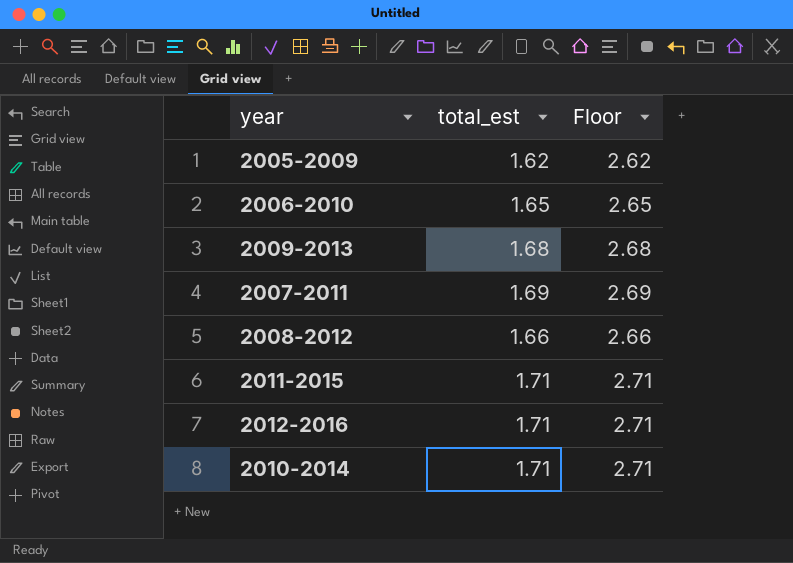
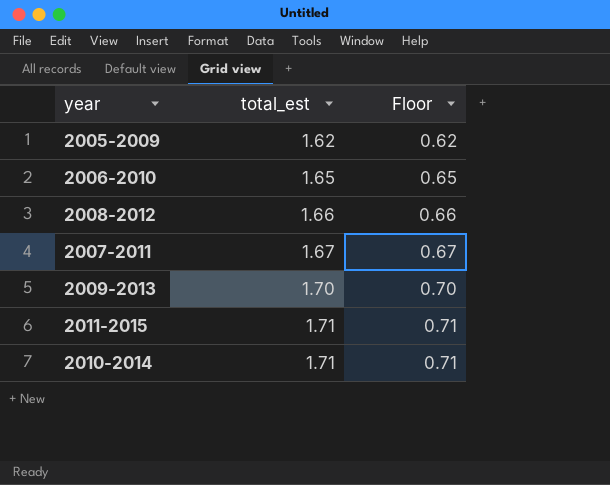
row order: none -> total_est ascending
column Floor | formula: [total_est] + 1 -> [total_est] - 1
row 2012-2016: 1.71 | 2.71 -> none
2007-2011 | total_est: 1.69 -> 1.67
2009-2013 | total_est: 1.68 -> 1.70

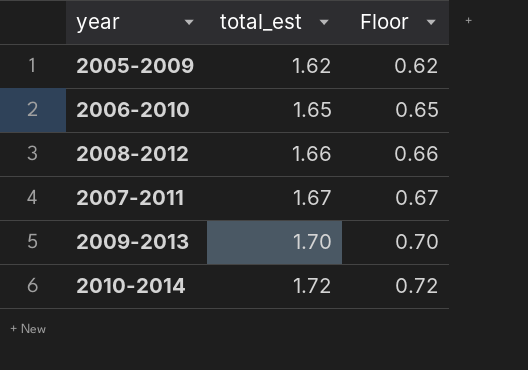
row 2011-2015: 1.71 | 0.71 -> none
2010-2014 | total_est: 1.71 -> 1.72
2010-2014 | Floor: 0.71 -> 0.72

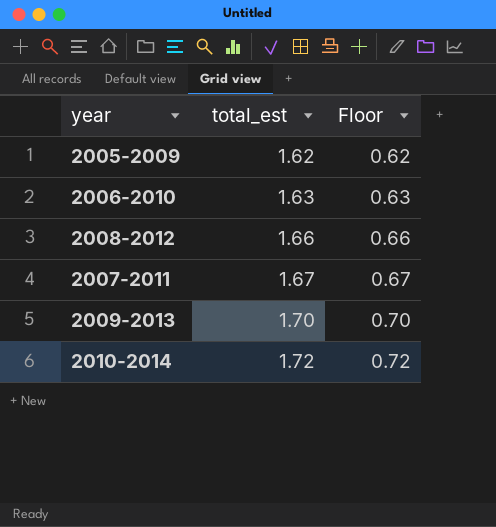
2006-2010 | total_est: 1.65 -> 1.63
2006-2010 | Floor: 0.65 -> 0.63

